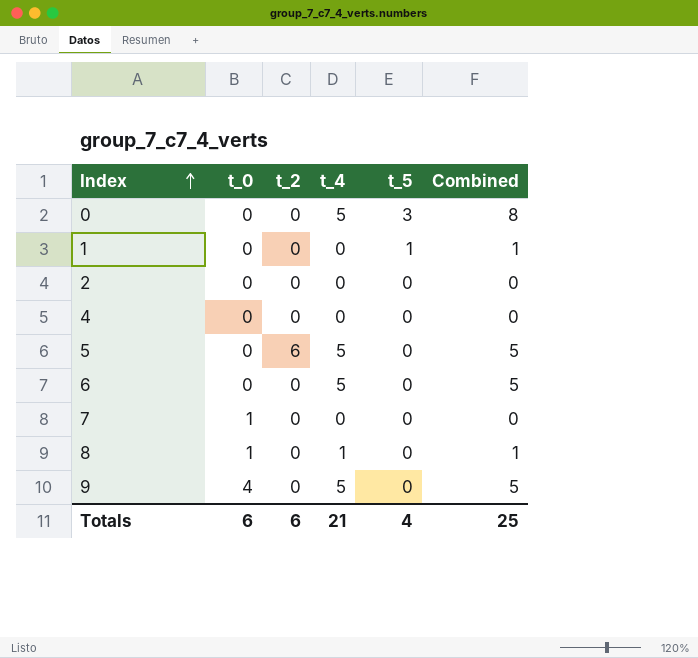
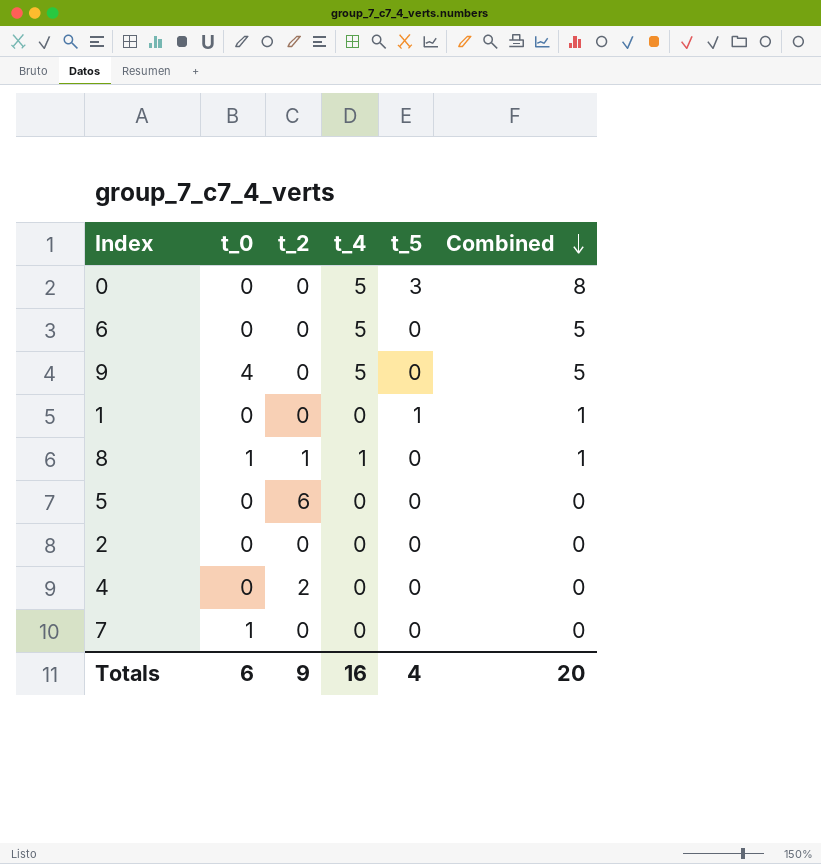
row order: Index ascending -> Combined descending
8 | t_2: 0 -> 1
5 | t_4: 5 -> 0
5 | Combined: 5 -> 0
4 | t_2: 0 -> 2
Totals | t_2: 6 -> 9
Totals | t_4: 21 -> 16
Totals | Combined: 25 -> 20

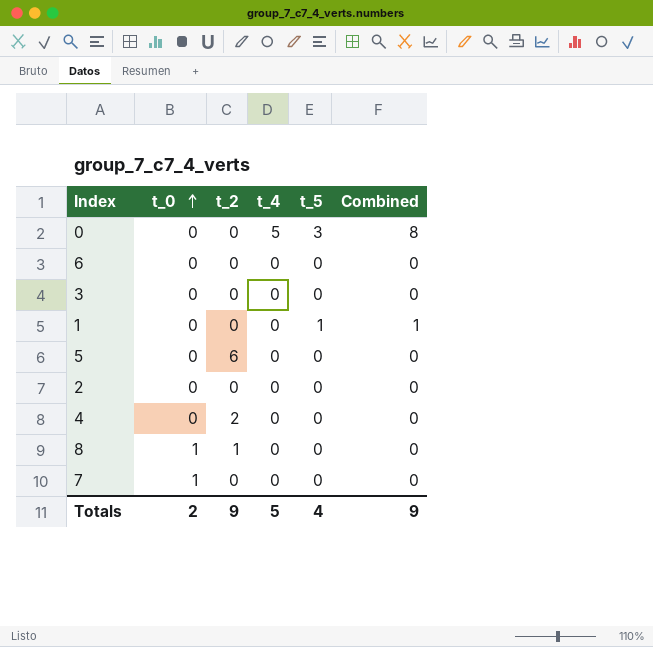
row order: Combined descending -> t_0 ascending
row 9: 4 | 0 | 5 | 0 | 5 -> none
6 | t_4: 5 -> 0
6 | Combined: 5 -> 0
row 3: none -> 0 | 0 | 0 | 0 | 0
8 | t_4: 1 -> 0
8 | Combined: 1 -> 0
Totals | t_0: 6 -> 2
Totals | t_4: 16 -> 5
Totals | Combined: 20 -> 9

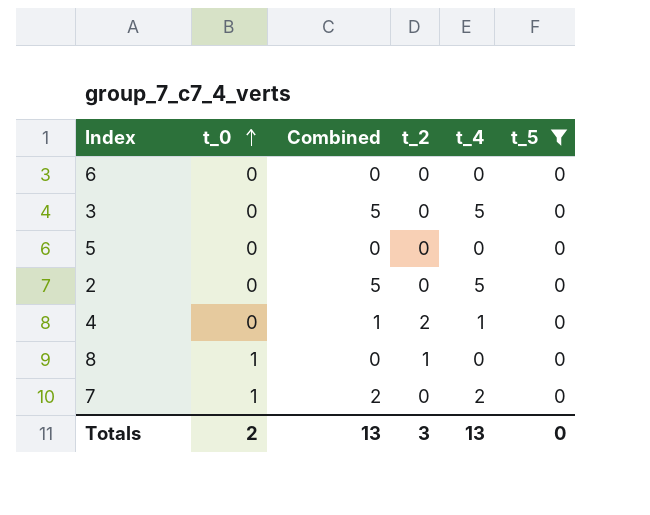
filter: none -> t_5 = 0
column Combined | position: 6 -> 3
3 | Combined: 0 -> 5
3 | t_4: 0 -> 5
5 | t_2: 6 -> 0
2 | Combined: 0 -> 5
2 | t_4: 0 -> 5
4 | Combined: 0 -> 1
4 | t_4: 0 -> 1
7 | Combined: 0 -> 2
7 | t_4: 0 -> 2
Totals | Combined: 9 -> 13
Totals | t_2: 9 -> 3
Totals | t_4: 5 -> 13
Totals | t_5: 4 -> 0

